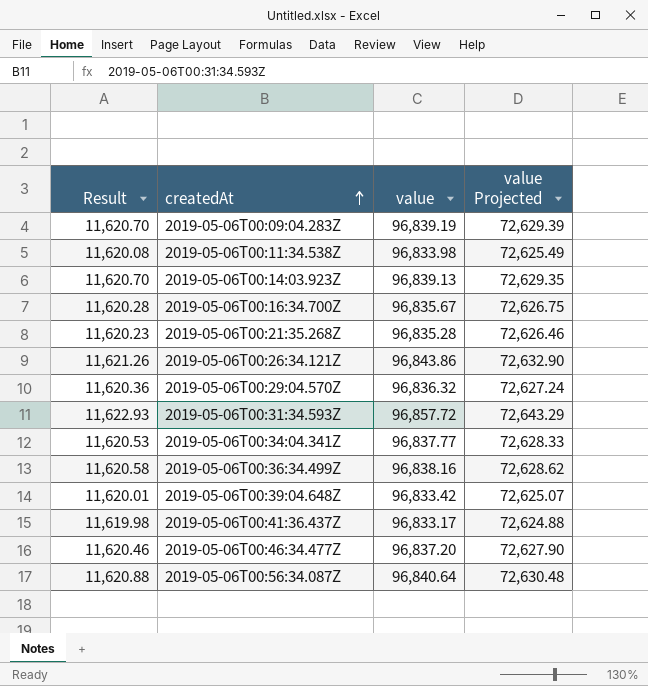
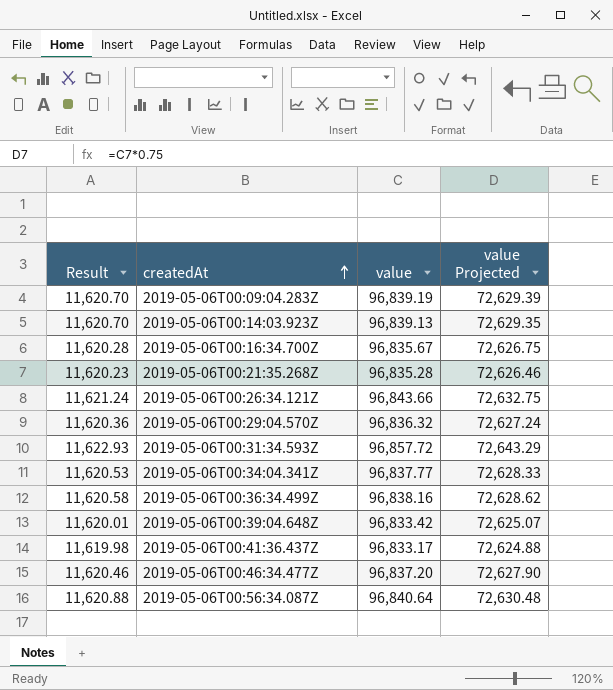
row 2019-05-06T00:11:34.538Z: 11,620.08 | 96,833.98 | 72,625.49 -> none
2019-05-06T00:26:34.121Z | Result: 11,621.26 -> 11,621.24
2019-05-06T00:26:34.121Z | value: 96,843.86 -> 96,843.66
2019-05-06T00:26:34.121Z | value Projected: 72,632.90 -> 72,632.75

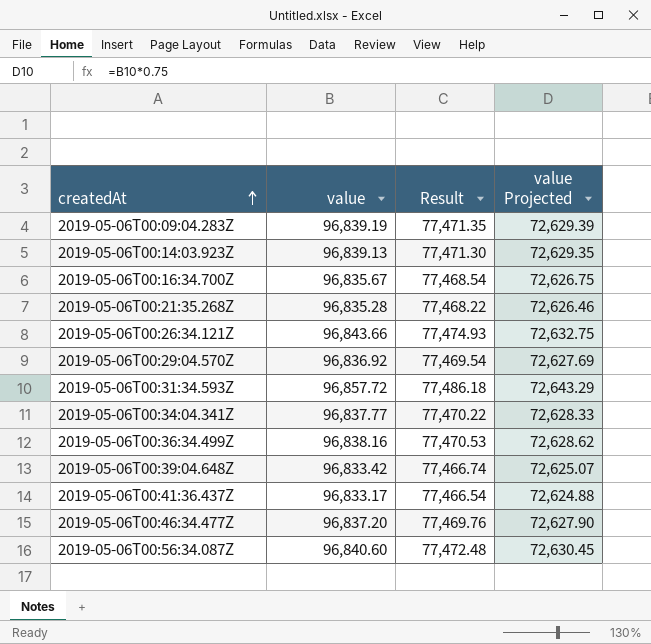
column Result | formula: [value] * 0.12 -> [value] * 0.8
column Result | position: 1 -> 3
2019-05-06T00:29:04.570Z | value: 96,836.32 -> 96,836.92
2019-05-06T00:29:04.570Z | value Projected: 72,627.24 -> 72,627.69
2019-05-06T00:56:34.087Z | value: 96,840.64 -> 96,840.60
2019-05-06T00:56:34.087Z | value Projected: 72,630.48 -> 72,630.45

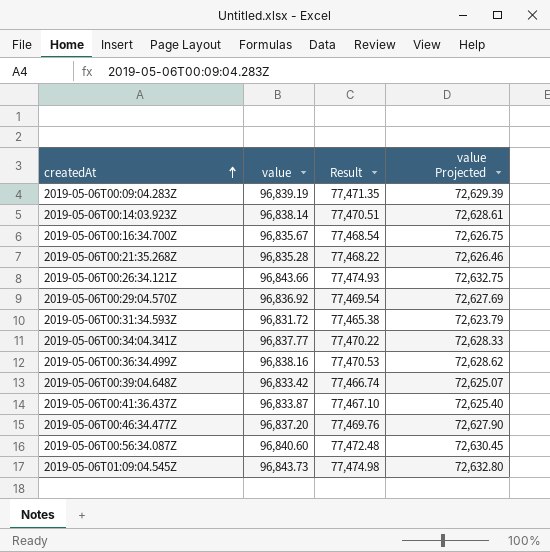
2019-05-06T00:14:03.923Z | value: 96,839.13 -> 96,838.14
2019-05-06T00:14:03.923Z | Result: 77,471.30 -> 77,470.51
2019-05-06T00:14:03.923Z | value Projected: 72,629.35 -> 72,628.61
2019-05-06T00:31:34.593Z | value: 96,857.72 -> 96,831.72
2019-05-06T00:31:34.593Z | Result: 77,486.18 -> 77,465.38
2019-05-06T00:31:34.593Z | value Projected: 72,643.29 -> 72,623.79
2019-05-06T00:41:36.437Z | value: 96,833.17 -> 96,833.87
2019-05-06T00:41:36.437Z | Result: 77,466.54 -> 77,467.10
2019-05-06T00:41:36.437Z | value Projected: 72,624.88 -> 72,625.40
row 2019-05-06T01:09:04.545Z: none -> 96,843.73 | 77,474.98 | 72,632.80

